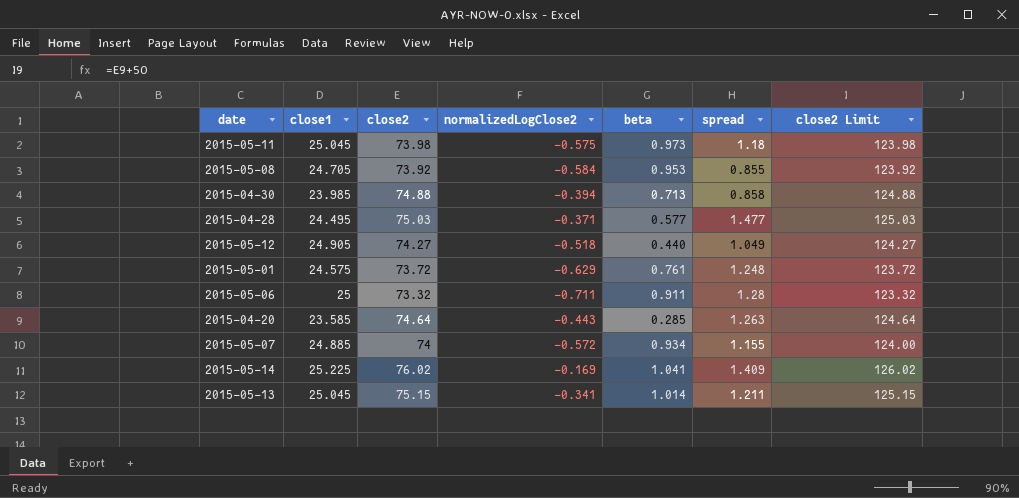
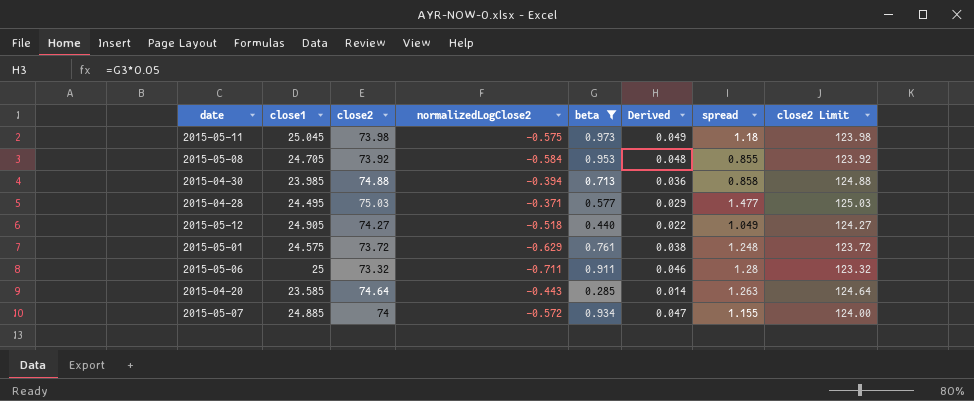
filter: none -> beta <= 0.973
column Derived | formula: none -> [beta] * 0.05

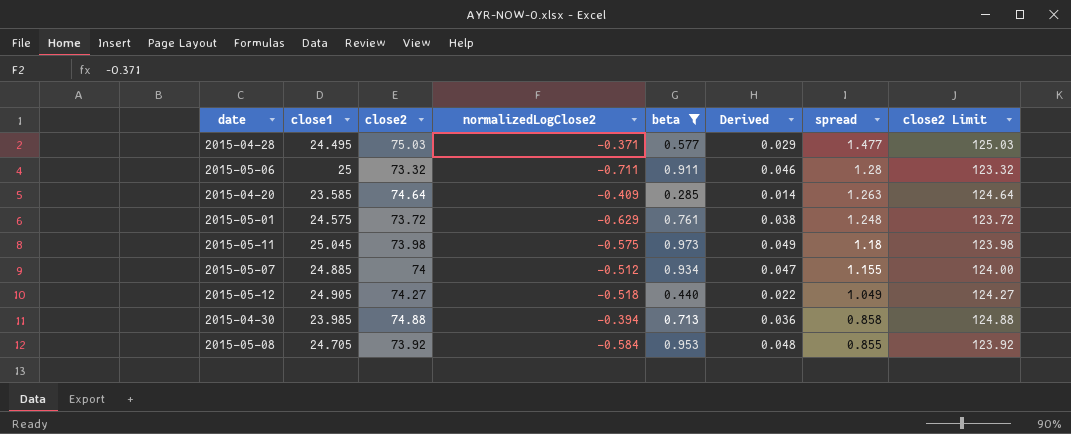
row order: none -> spread descending
2015-04-20 | normalizedLogClose2: -0.443 -> -0.409
2015-05-07 | normalizedLogClose2: -0.572 -> -0.512

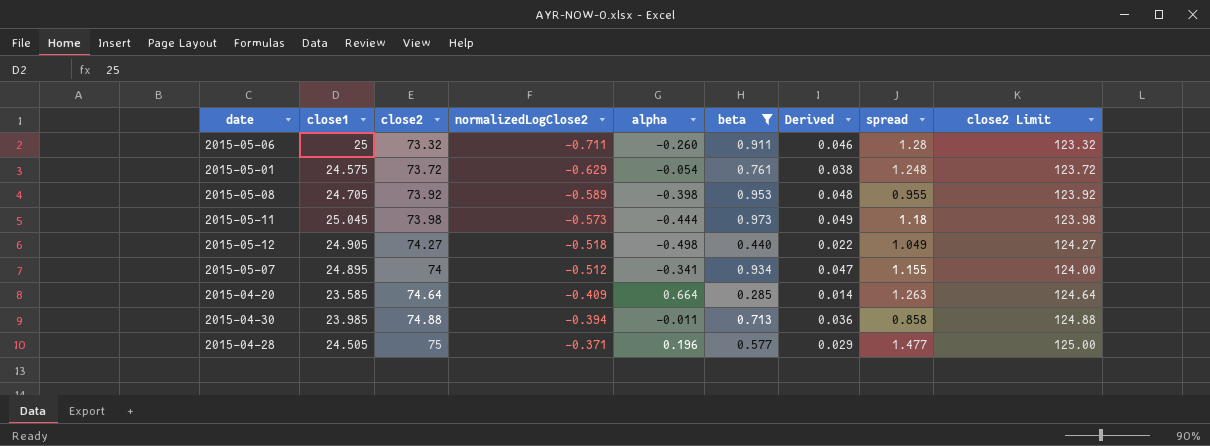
row order: spread descending -> normalizedLogClose2 ascending
column alpha | position: none -> 5
2015-05-08 | normalizedLogClose2: -0.584 -> -0.589
2015-05-08 | spread: 0.855 -> 0.955
2015-05-11 | normalizedLogClose2: -0.575 -> -0.573
2015-05-07 | close1: 24.885 -> 24.895
2015-04-28 | close1: 24.495 -> 24.505
2015-04-28 | close2: 75.03 -> 75
2015-04-28 | close2 Limit: 125.03 -> 125.00

